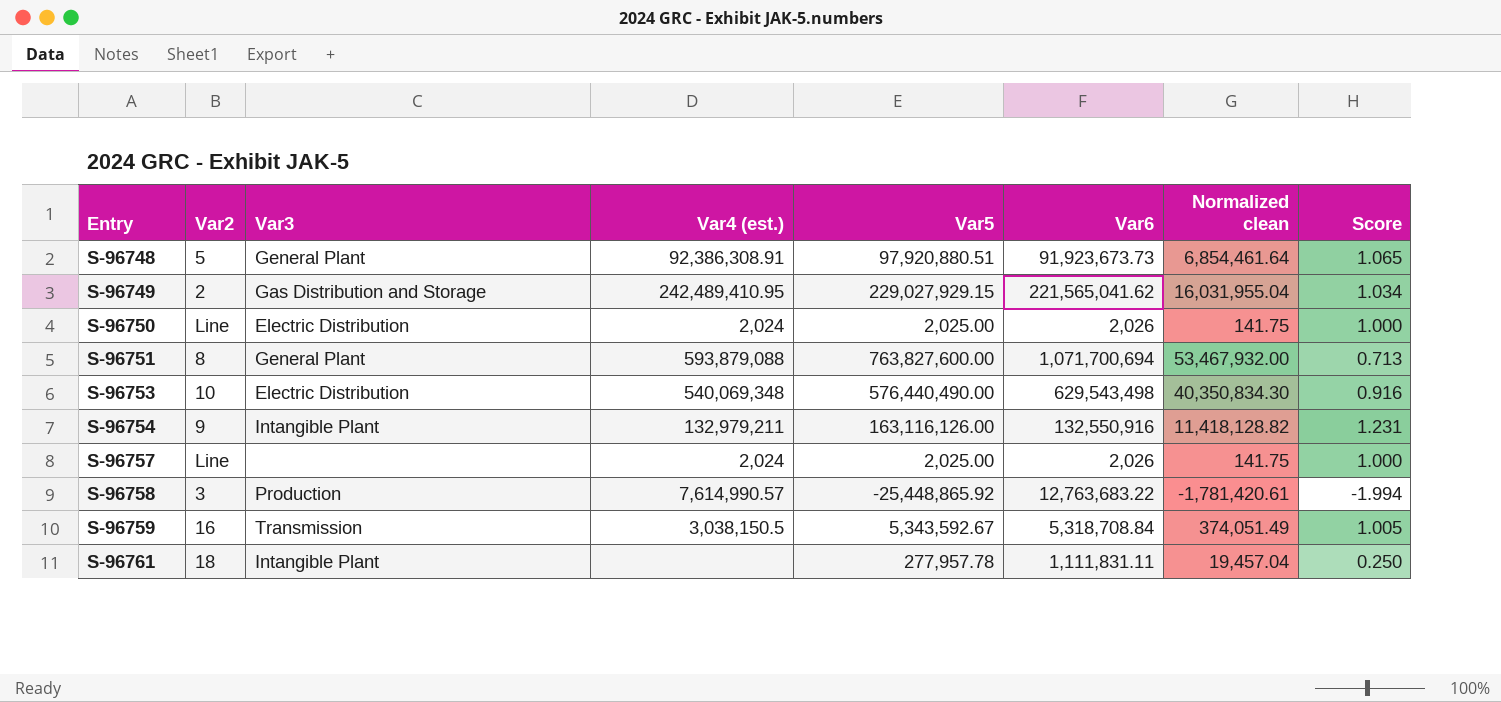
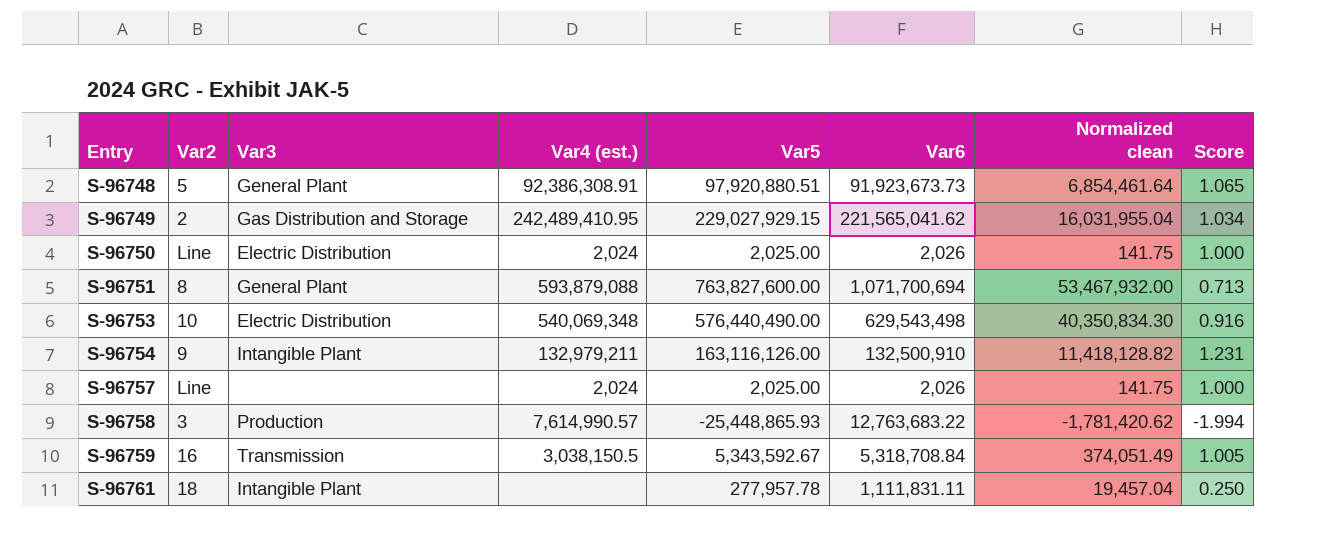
S-96754 | Var6: 132,550,916 -> 132,500,910
S-96758 | Var5: -25,448,865.92 -> -25,448,865.93
S-96758 | Normalized clean: -1,781,420.61 -> -1,781,420.62

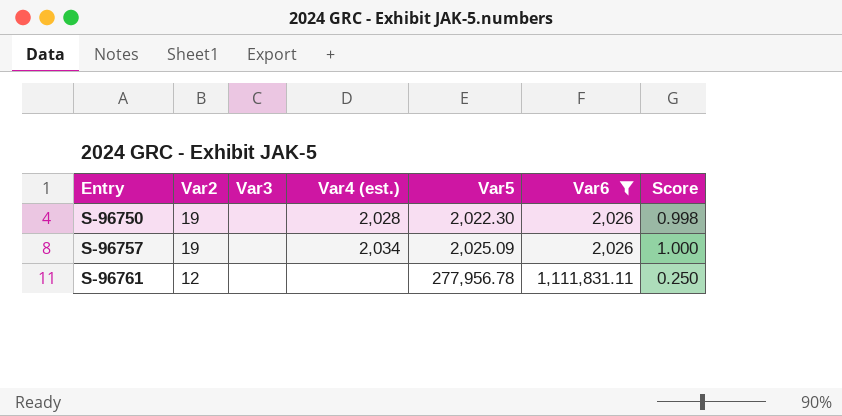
filter: none -> Var6 <= 1,111,831.11
column Normalized clean | formula: [Var5] * 0.07 -> none
S-96750 | Var2: Line -> 19
S-96750 | Var3: Electric Distribution -> none
S-96750 | Var4 (est.): 2,024 -> 2,028
S-96750 | Var5: 2,025.00 -> 2,022.30
S-96750 | Score: 1.000 -> 0.998
S-96757 | Var2: Line -> 19
S-96757 | Var4 (est.): 2,024 -> 2,034
S-96757 | Var5: 2,025.00 -> 2,025.09
S-96761 | Var2: 18 -> 12
S-96761 | Var3: Intangible Plant -> none
S-96761 | Var5: 277,957.78 -> 277,956.78

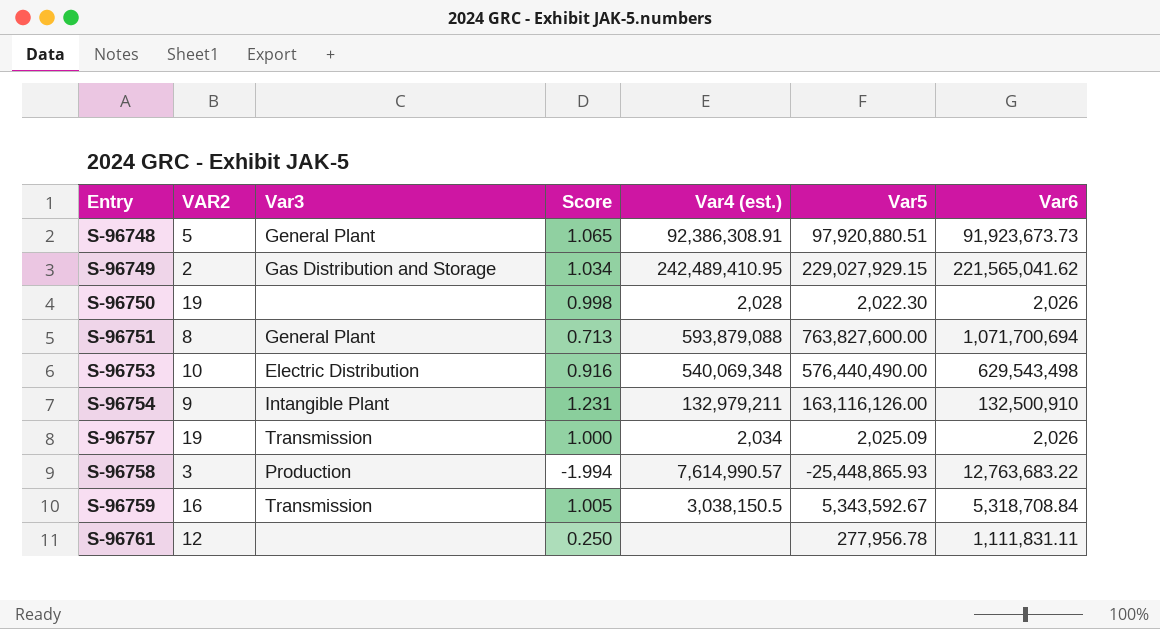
filter: Var6 <= 1,111,831.11 -> none
column name: Var2 -> VAR2
column Score | position: 7 -> 4
S-96757 | Var3: none -> Transmission

